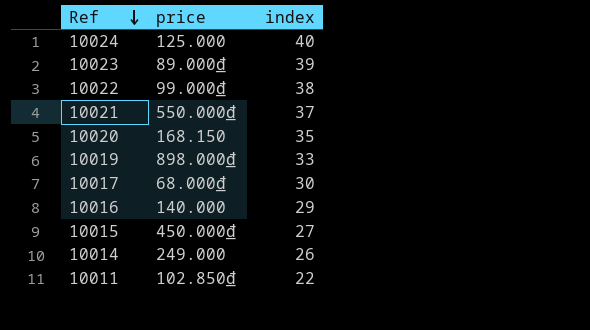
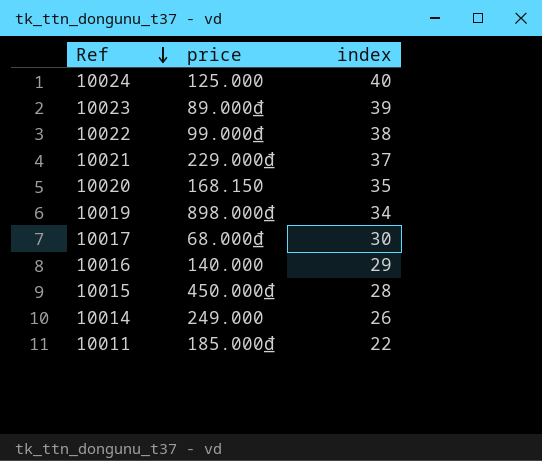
10021 | price: 550.000₫ -> 229.000₫
10019 | index: 33 -> 34
10015 | index: 27 -> 28
10011 | price: 102.850₫ -> 185.000₫

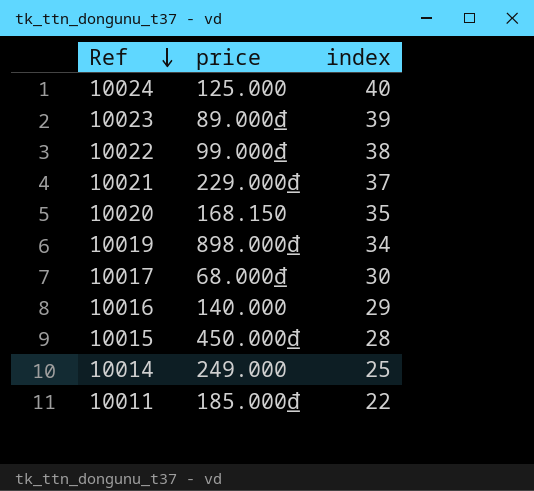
10014 | index: 26 -> 25

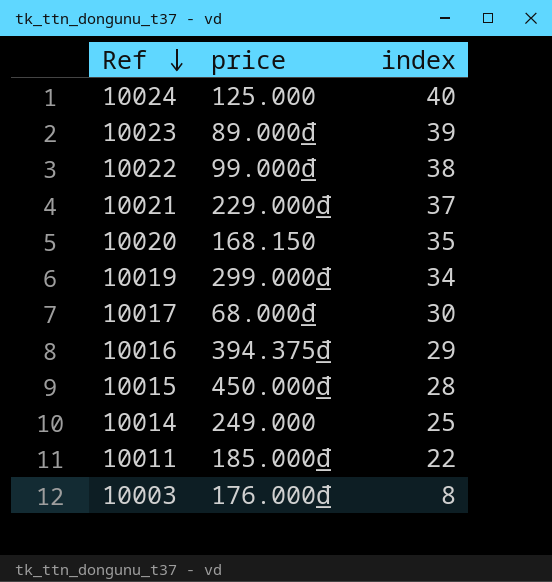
10019 | price: 898.000₫ -> 299.000₫
10016 | price: 140.000 -> 394.375₫
row 10003: none -> 176.000₫ | 8

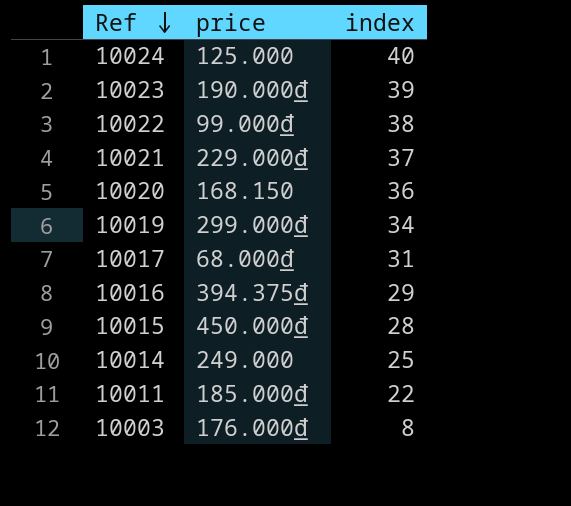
10023 | price: 89.000₫ -> 190.000₫
10020 | index: 35 -> 36
10017 | index: 30 -> 31

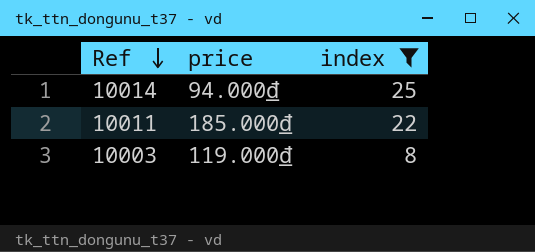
filter: none -> index <= 25
10014 | price: 249.000 -> 94.000₫
10003 | price: 176.000₫ -> 119.000₫

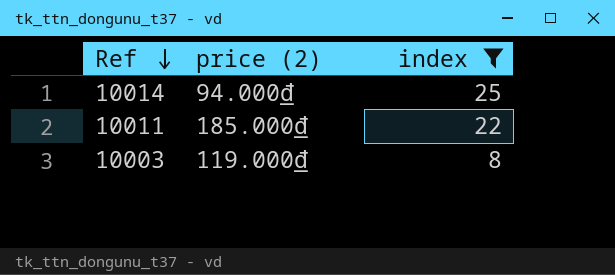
column name: price -> price (2)

